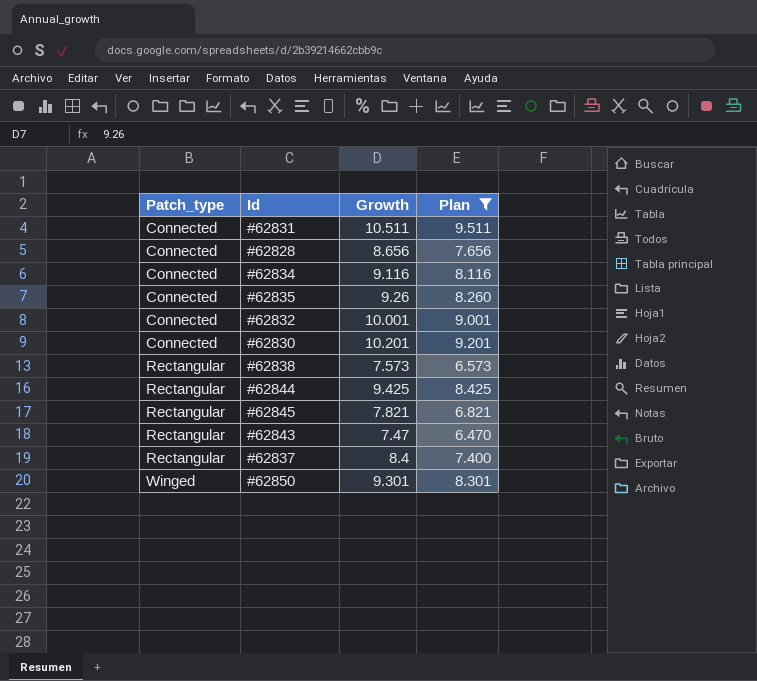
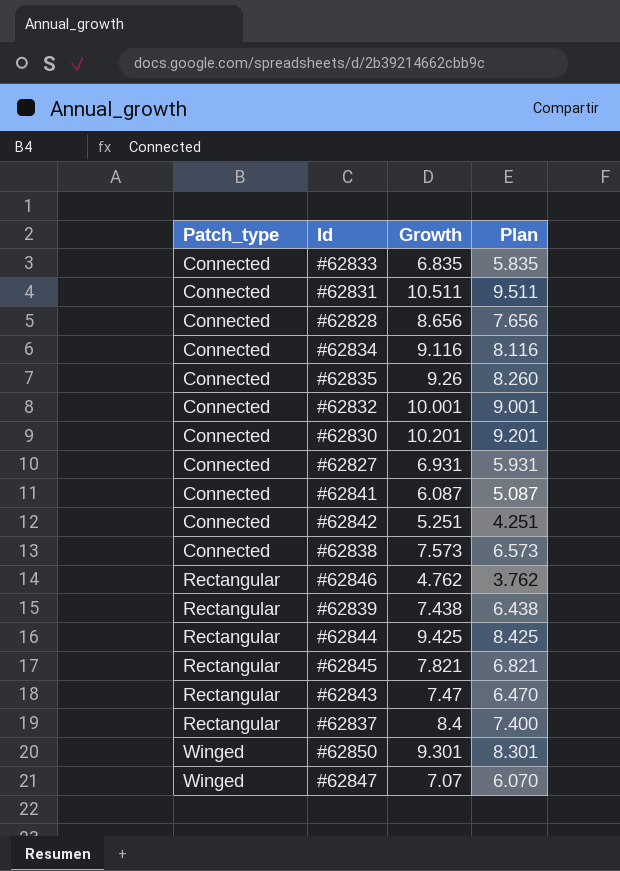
filter: Plan >= 6.470 -> none
#62838 | Patch_type: Rectangular -> Connected

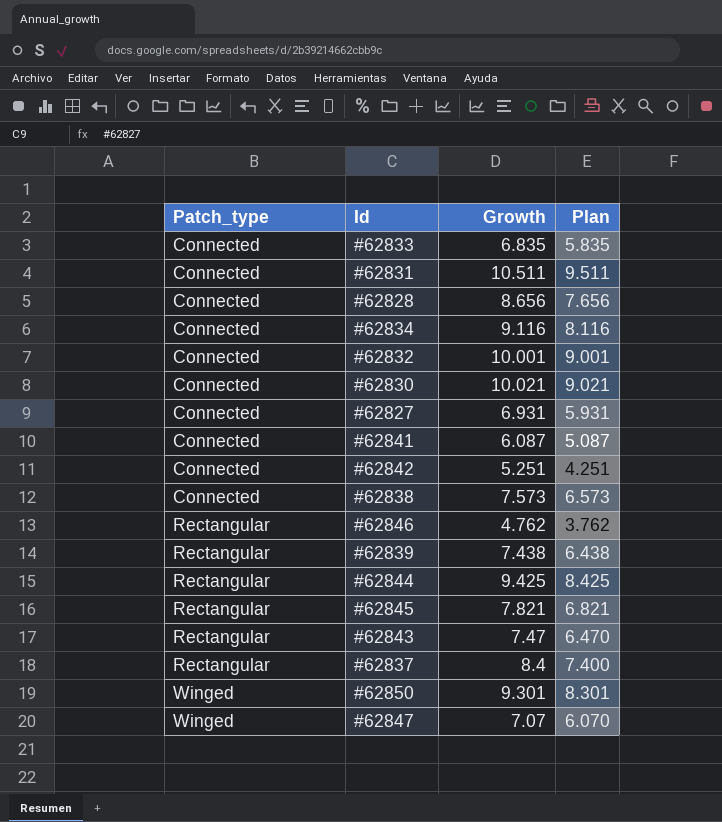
row #62835: Connected | 9.26 | 8.260 -> none
#62830 | Growth: 10.201 -> 10.021
#62830 | Plan: 9.201 -> 9.021

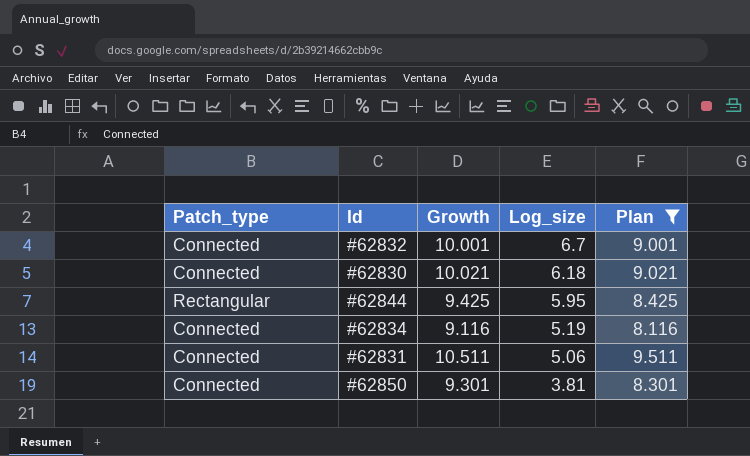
filter: none -> Plan >= 8.116
row order: Patch_type ascending -> Log_size descending
column Log_size | position: none -> 4
#62850 | Patch_type: Winged -> Connected

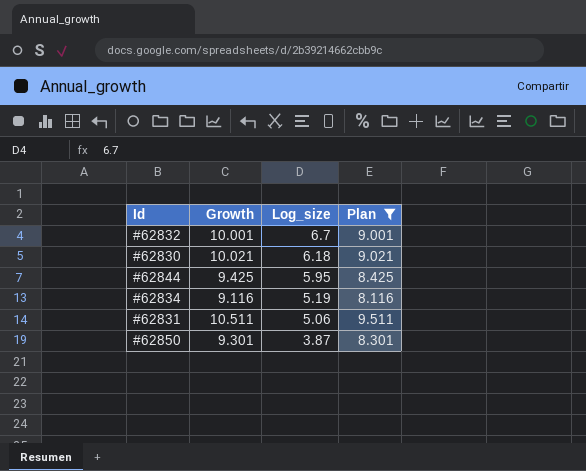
column Patch_type | position: 1 -> none
#62850 | Log_size: 3.81 -> 3.87

